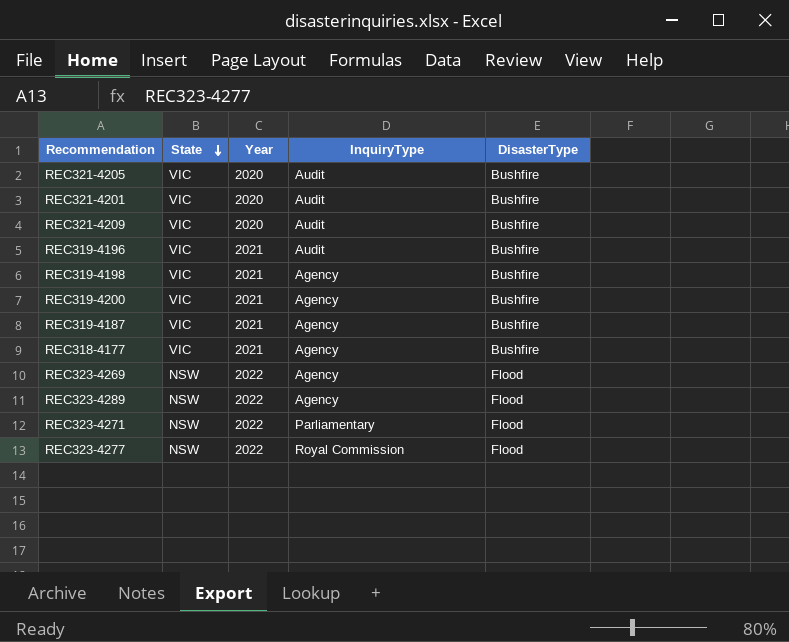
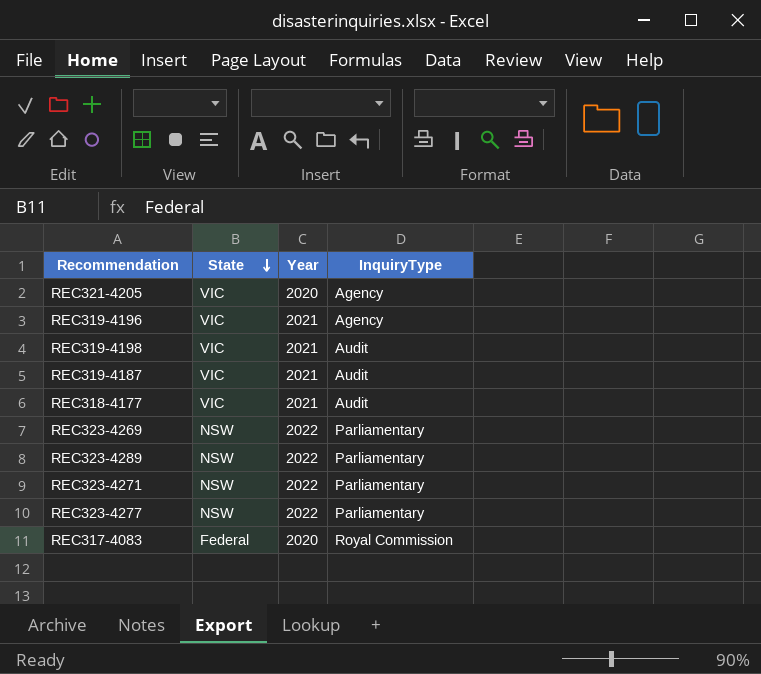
column DisasterType | position: 5 -> none
row REC321-4201: VIC | 2020 | Audit | Bushfire -> none
row REC321-4209: VIC | 2020 | Audit | Bushfire -> none
row REC319-4200: VIC | 2021 | Agency | Bushfire -> none
REC321-4205 | InquiryType: Audit -> Agency
REC319-4196 | InquiryType: Audit -> Agency
REC319-4198 | InquiryType: Agency -> Audit
REC319-4187 | InquiryType: Agency -> Audit
REC318-4177 | InquiryType: Agency -> Audit
REC323-4269 | InquiryType: Agency -> Parliamentary
REC323-4289 | InquiryType: Agency -> Parliamentary
REC323-4277 | InquiryType: Royal Commission -> Parliamentary
row REC317-4083: none -> Federal | 2020 | Royal Commission

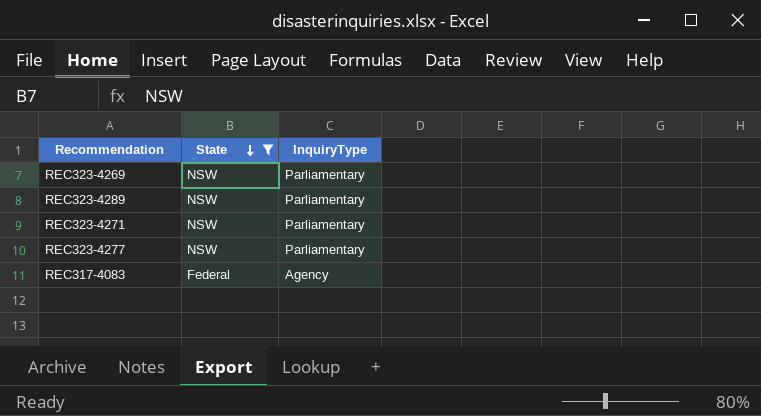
filter: none -> State != VIC
column Year | position: 3 -> none
REC317-4083 | InquiryType: Royal Commission -> Agency

